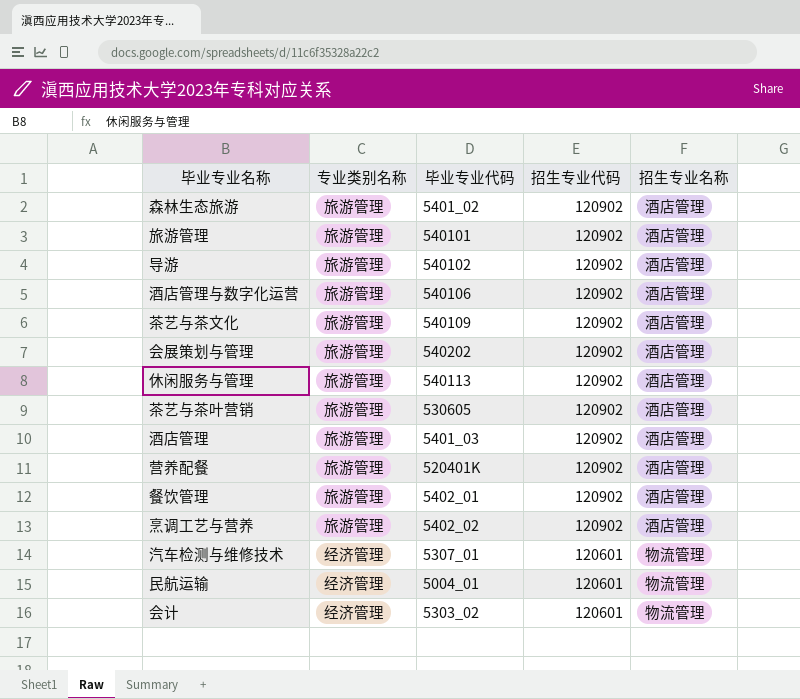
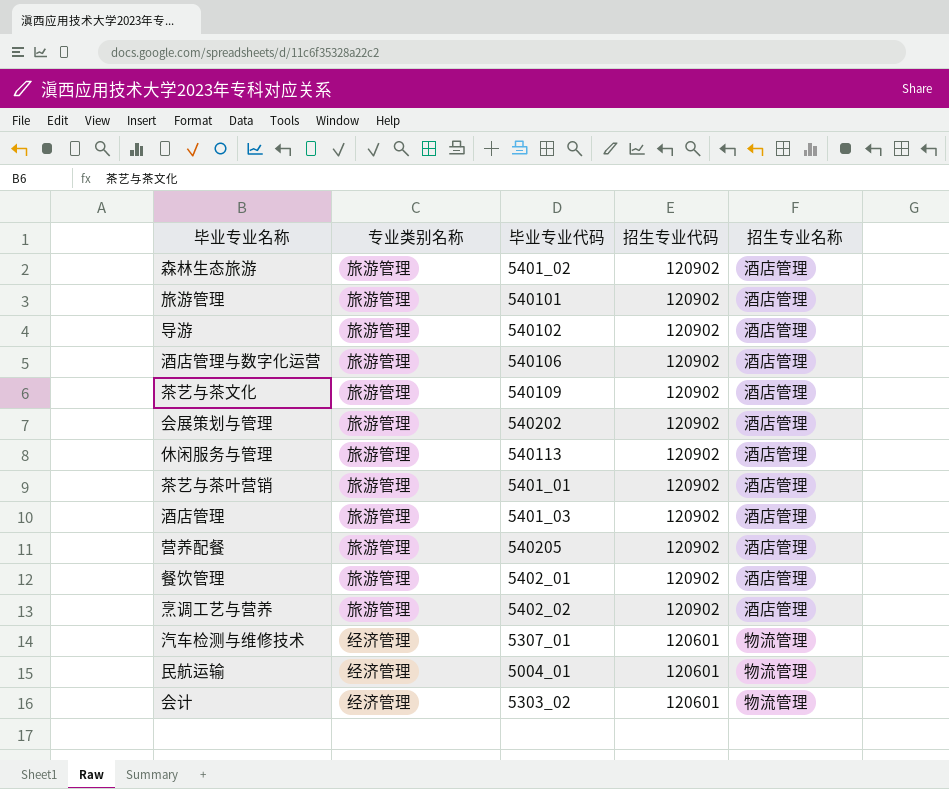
茶艺与茶叶营销 | 毕业专业代码: 530605 -> 5401_01
营养配餐 | 毕业专业代码: 520401K -> 540205

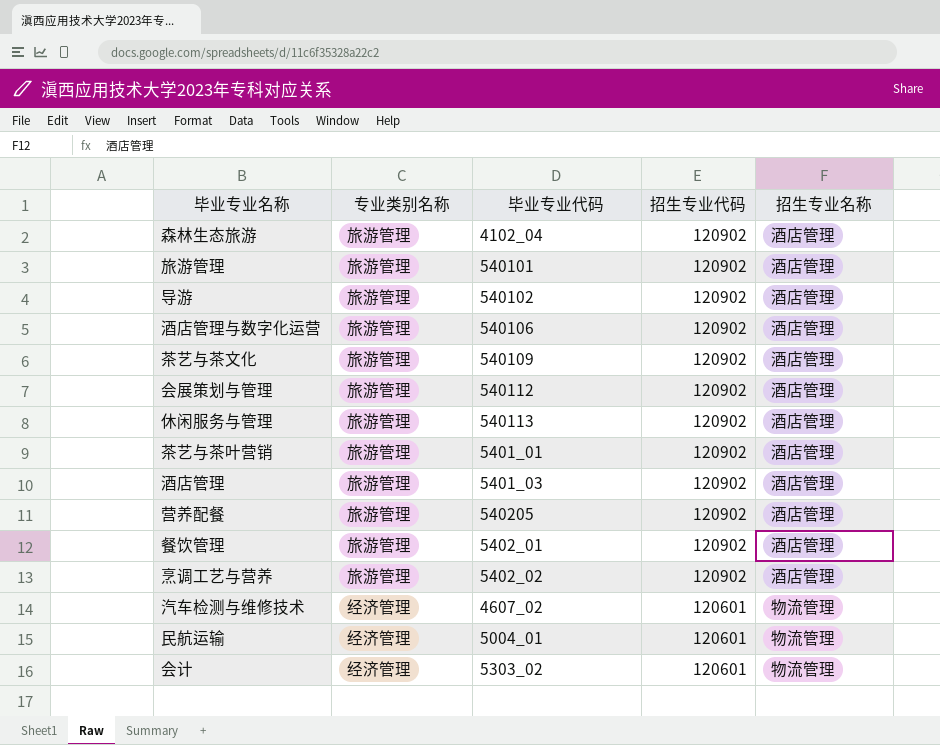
森林生态旅游 | 毕业专业代码: 5401_02 -> 4102_04
会展策划与管理 | 毕业专业代码: 540202 -> 540112
汽车检测与维修技术 | 毕业专业代码: 5307_01 -> 4607_02

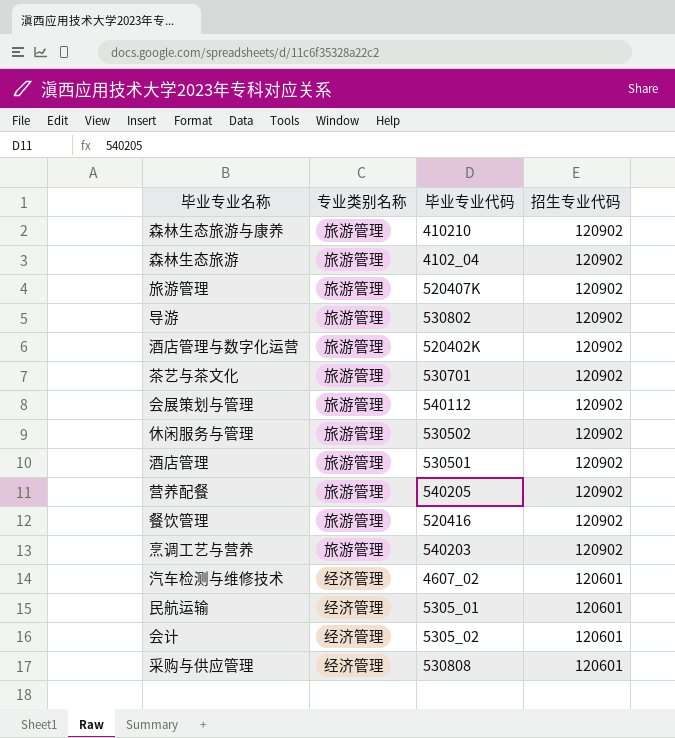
column 招生专业名称 | position: 5 -> none
row 茶艺与茶叶营销: 旅游管理 | 5401_01 | 120902 | 酒店管理 -> none
row 森林生态旅游与康养: none -> 旅游管理 | 410210 | 120902
旅游管理 | 毕业专业代码: 540101 -> 520407K
导游 | 毕业专业代码: 540102 -> 530802
酒店管理与数字化运营 | 毕业专业代码: 540106 -> 520402K
茶艺与茶文化 | 毕业专业代码: 540109 -> 530701
休闲服务与管理 | 毕业专业代码: 540113 -> 530502
酒店管理 | 毕业专业代码: 5401_03 -> 530501
餐饮管理 | 毕业专业代码: 5402_01 -> 520416
烹调工艺与营养 | 毕业专业代码: 5402_02 -> 540203
民航运输 | 毕业专业代码: 5004_01 -> 5305_01
会计 | 毕业专业代码: 5303_02 -> 5305_02
row 采购与供应管理: none -> 经济管理 | 530808 | 120601

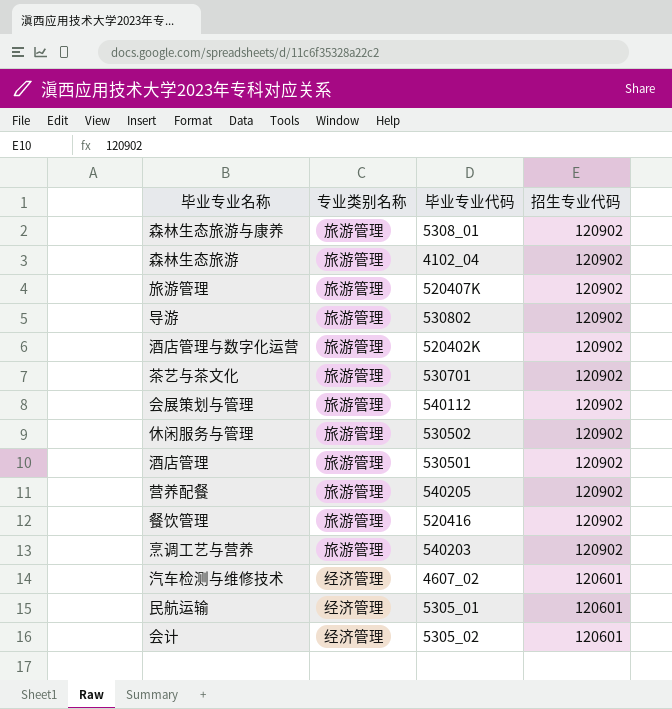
row 采购与供应管理: 经济管理 | 530808 | 120601 -> none
森林生态旅游与康养 | 毕业专业代码: 410210 -> 5308_01

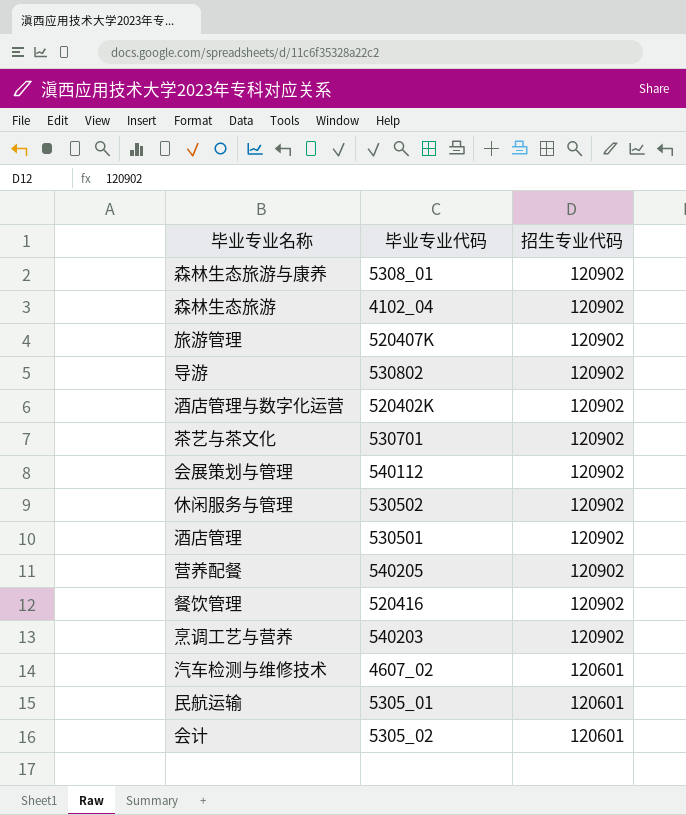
column 专业类别名称 | position: 2 -> none

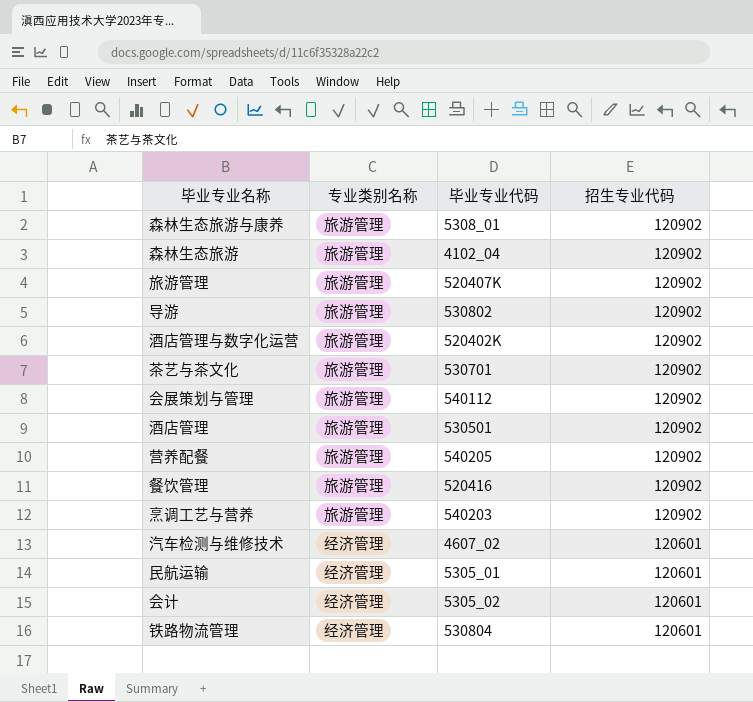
column 专业类别名称 | position: none -> 2
row 休闲服务与管理: 530502 | 120902 -> none
row 铁路物流管理: none -> 经济管理 | 530804 | 120601

